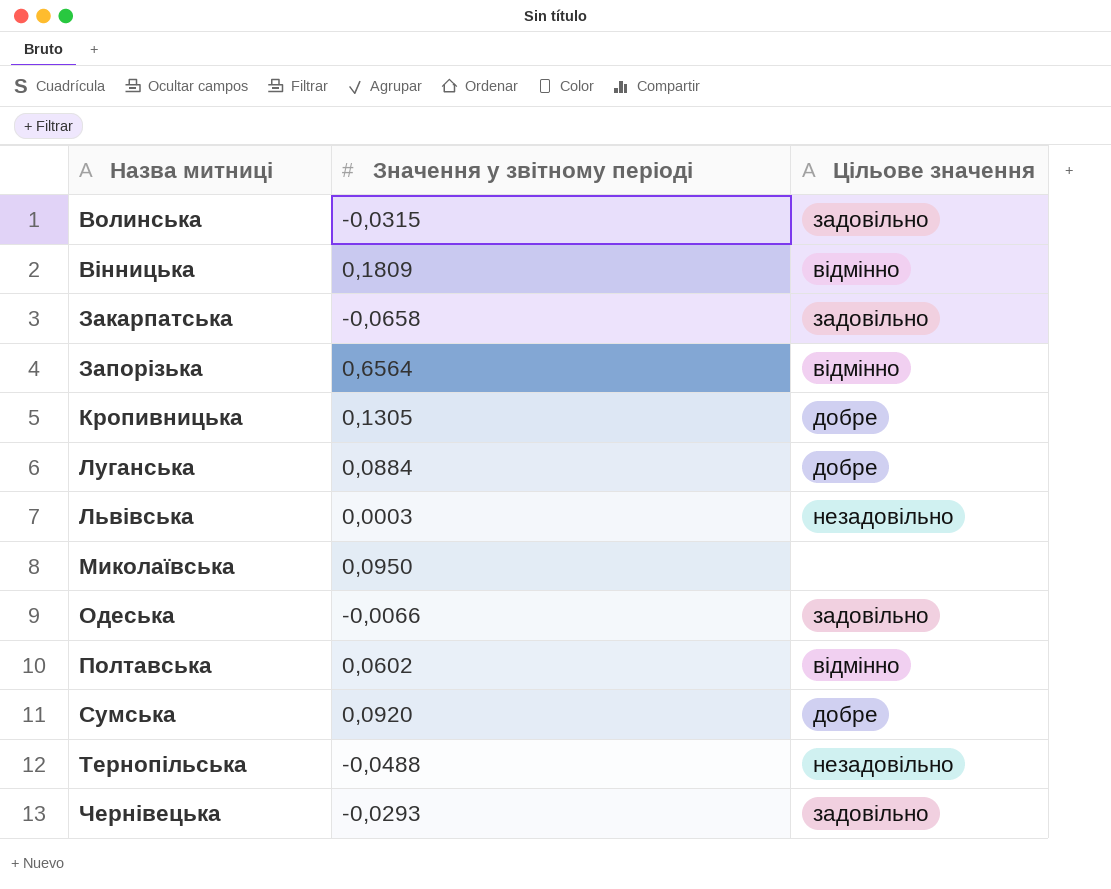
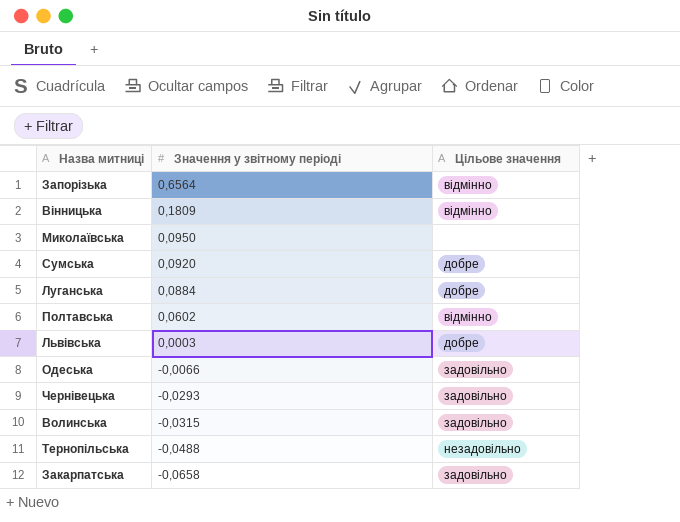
row order: Назва митниці ascending -> Значення у звітному періоді descending
row Кропивницька: 0,1305 | добре -> none
Львівська | Цільове значення: незадовільно -> добре

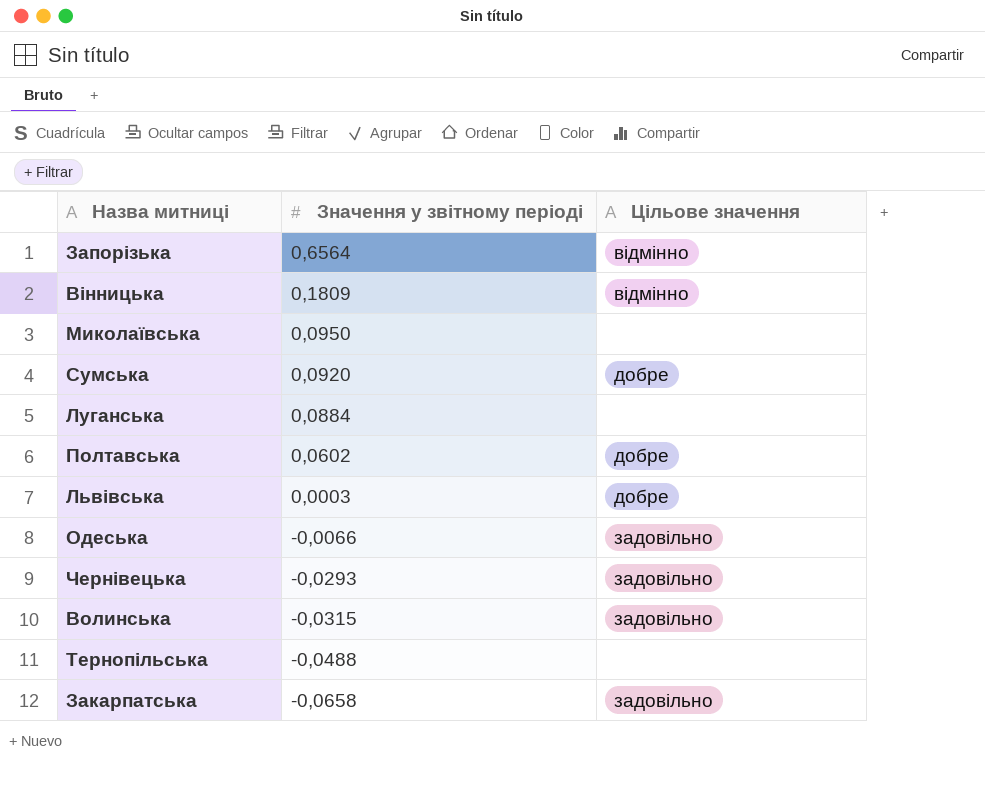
Луганська | Цільове значення: добре -> none
Полтавська | Цільове значення: відмінно -> добре
Тернопільська | Цільове значення: незадовільно -> none

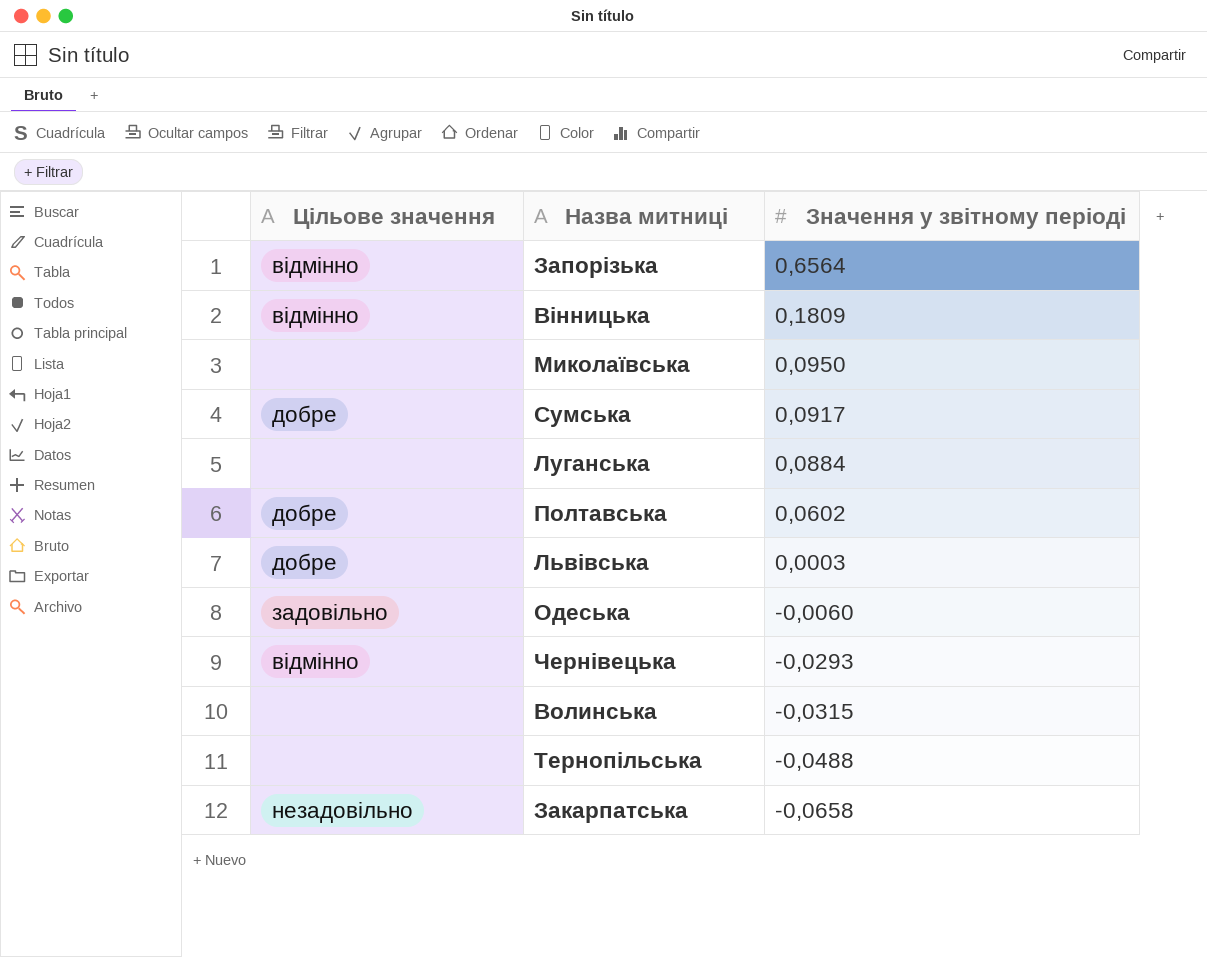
column Цільове значення | position: 3 -> 1
Сумська | Значення у звітному періоді: 0,0920 -> 0,0917
Одеська | Значення у звітному періоді: -0,0066 -> -0,0060
Чернівецька | Цільове значення: задовільно -> відмінно
Волинська | Цільове значення: задовільно -> none
Закарпатська | Цільове значення: задовільно -> незадовільно

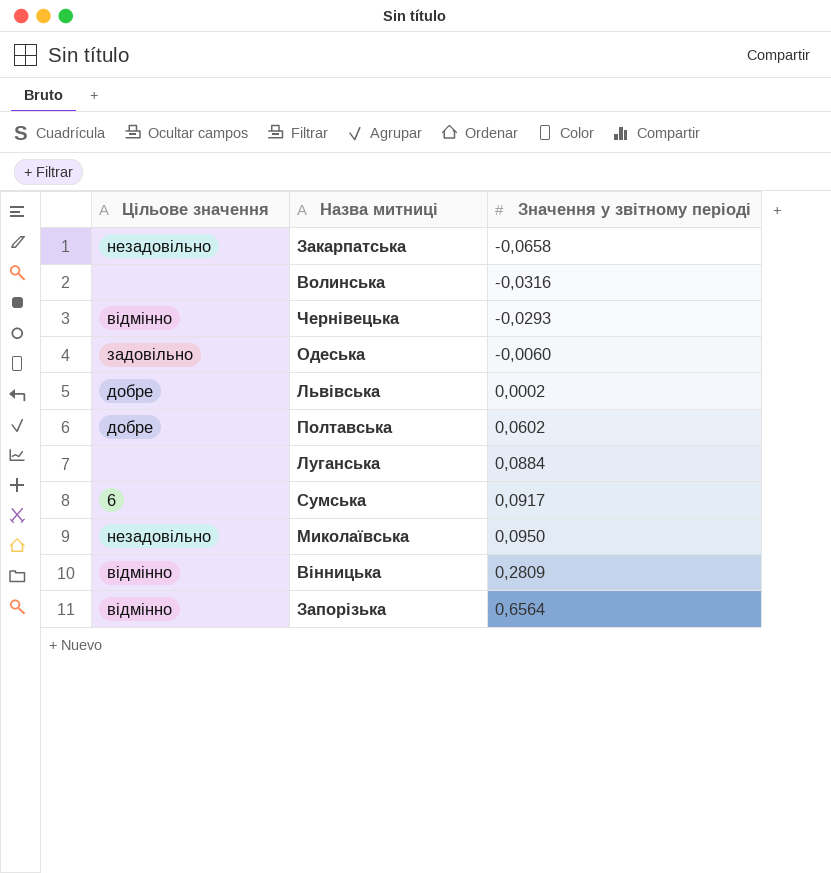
row order: Значення у звітному періоді descending -> Значення у звітному періоді ascending
row Тернопільська: none | -0,0488 -> none
Волинська | Значення у звітному періоді: -0,0315 -> -0,0316
Львівська | Значення у звітному періоді: 0,0003 -> 0,0002
Сумська | Цільове значення: добре -> 6
Миколаївська | Цільове значення: none -> незадовільно
Вінницька | Значення у звітному періоді: 0,1809 -> 0,2809

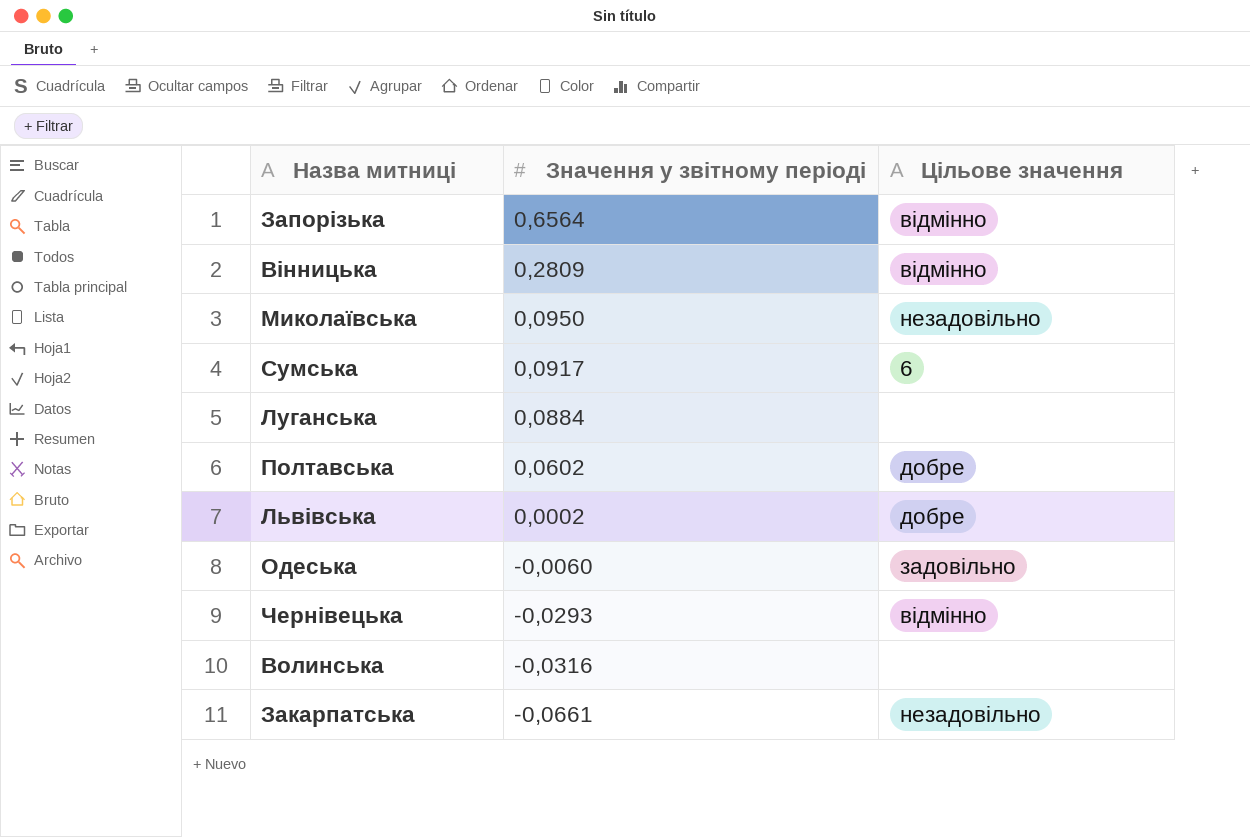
row order: Значення у звітному періоді ascending -> Значення у звітному періоді descending
column Цільове значення | position: 1 -> 3
Закарпатська | Значення у звітному періоді: -0,0658 -> -0,0661

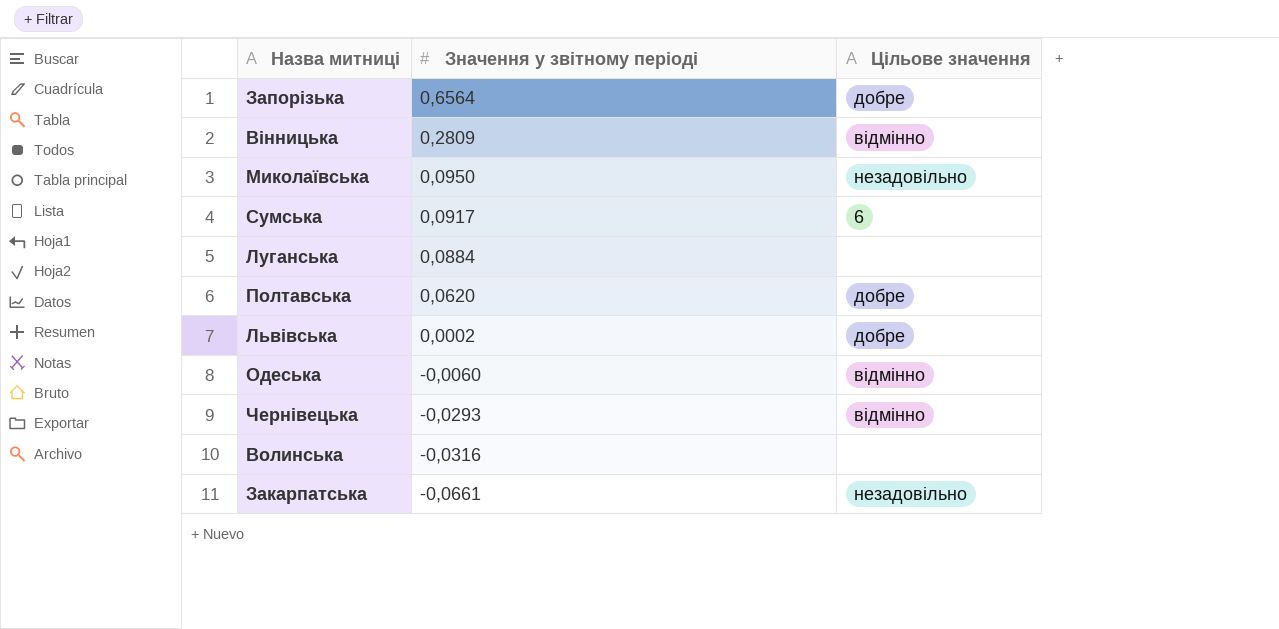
Запорізька | Цільове значення: відмінно -> добре
Полтавська | Значення у звітному періоді: 0,0602 -> 0,0620
Одеська | Цільове значення: задовільно -> відмінно

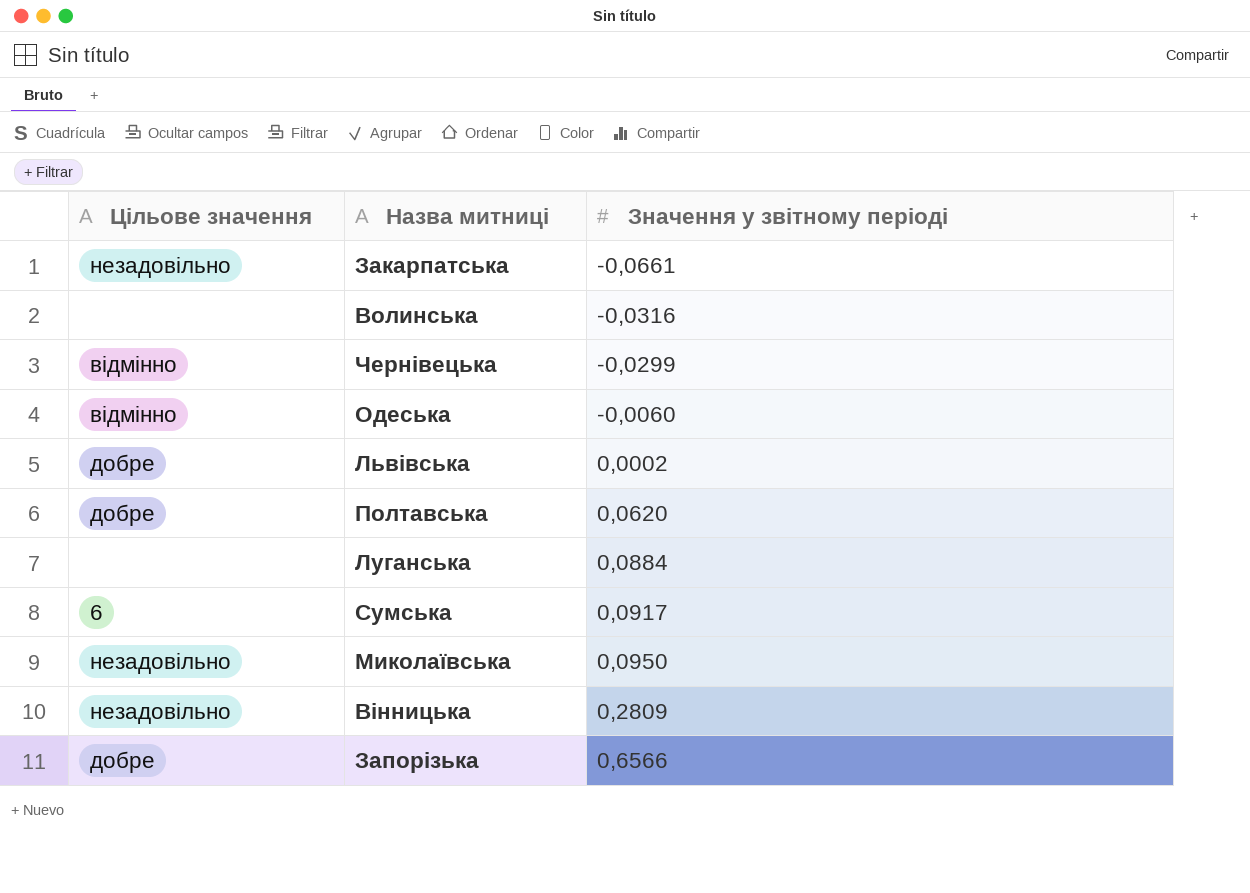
row order: Значення у звітному періоді descending -> Значення у звітному періоді ascending
column Цільове значення | position: 3 -> 1
Чернівецька | Значення у звітному періоді: -0,0293 -> -0,0299
Вінницька | Цільове значення: відмінно -> незадовільно
Запорізька | Значення у звітному періоді: 0,6564 -> 0,6566

